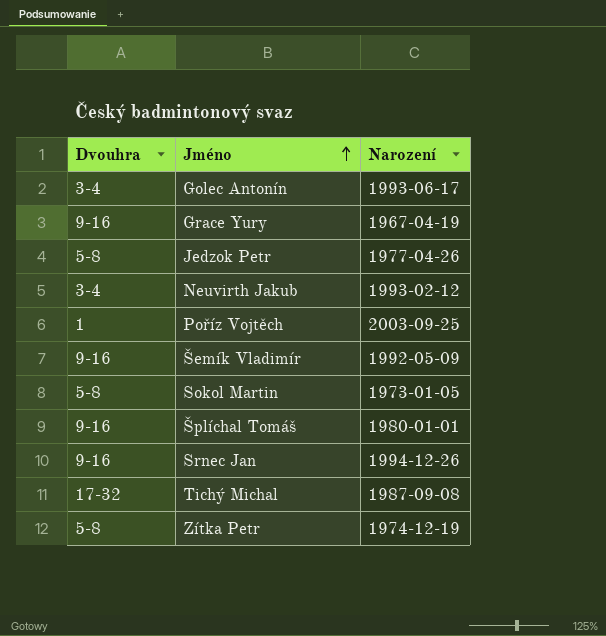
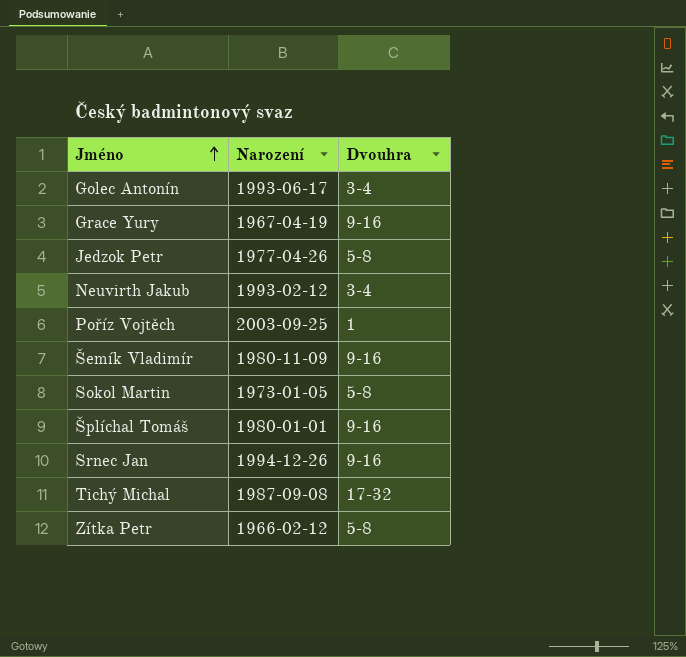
column Dvouhra | position: 1 -> 3
Šemík Vladimír | Narození: 1992-05-09 -> 1980-11-09
Zítka Petr | Narození: 1974-12-19 -> 1966-02-12

